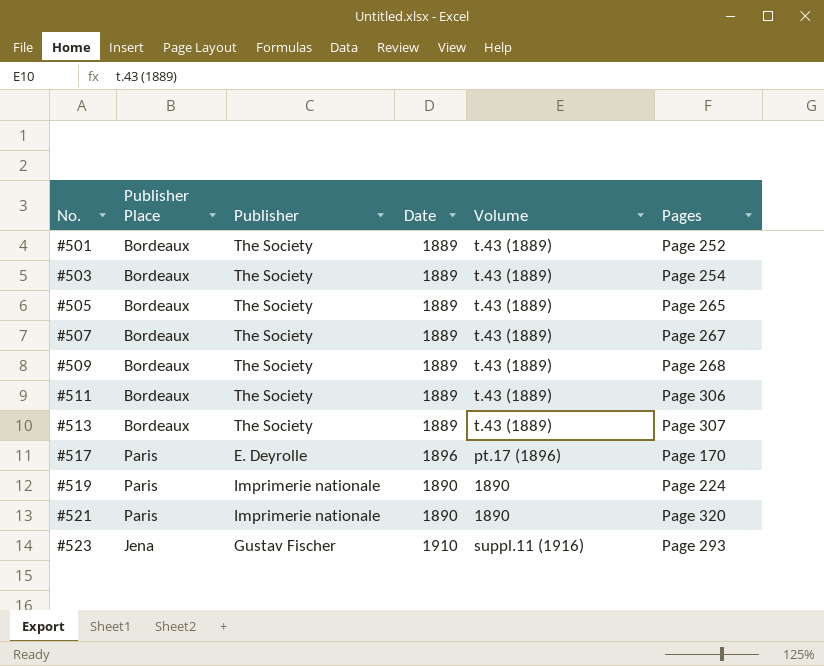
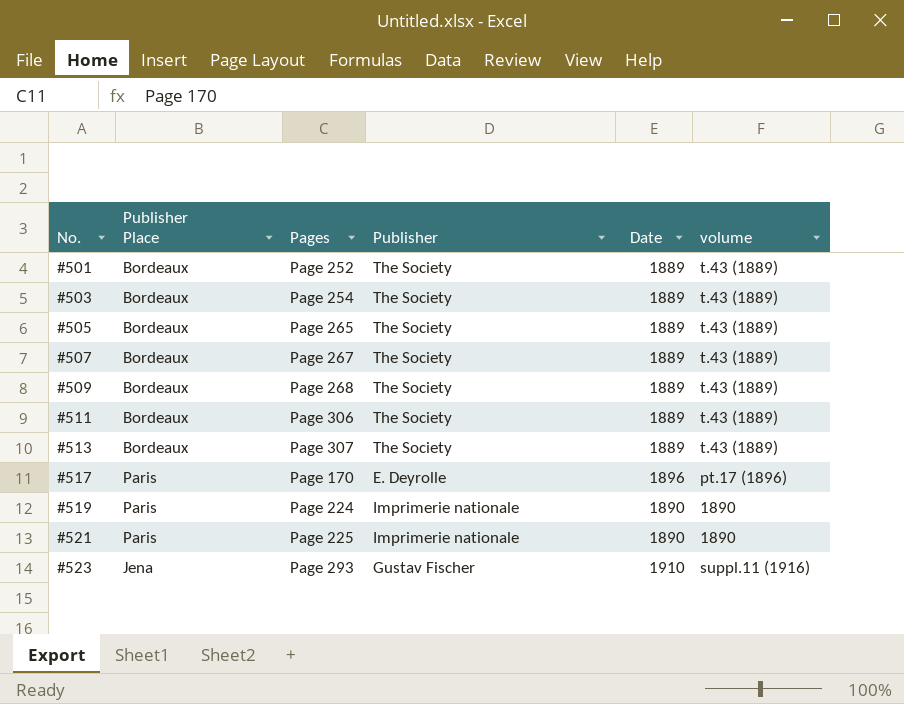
column Pages | position: 6 -> 3
column name: Volume -> volume
#521 | Pages: Page 320 -> Page 225

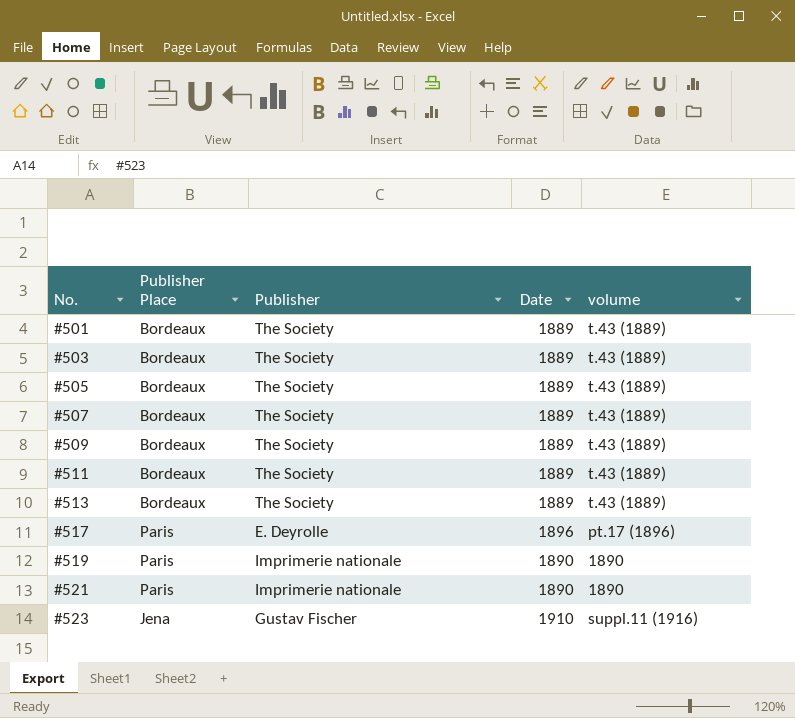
column Pages | position: 3 -> none

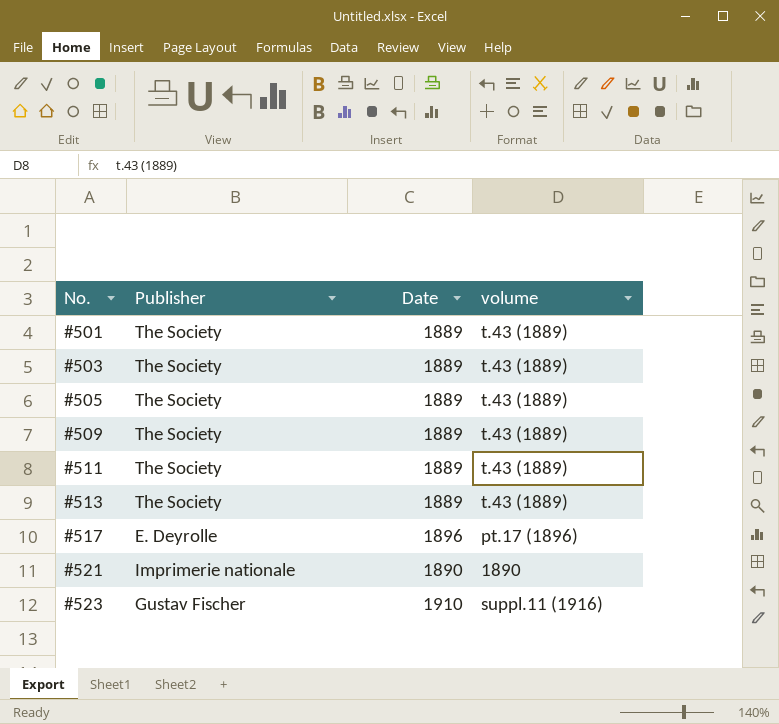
column Publisher Place | position: 2 -> none
row #507: Bordeaux | The Society | 1889 | t.43 (1889) -> none
row #519: Paris | Imprimerie nationale | 1890 | 1890 -> none

